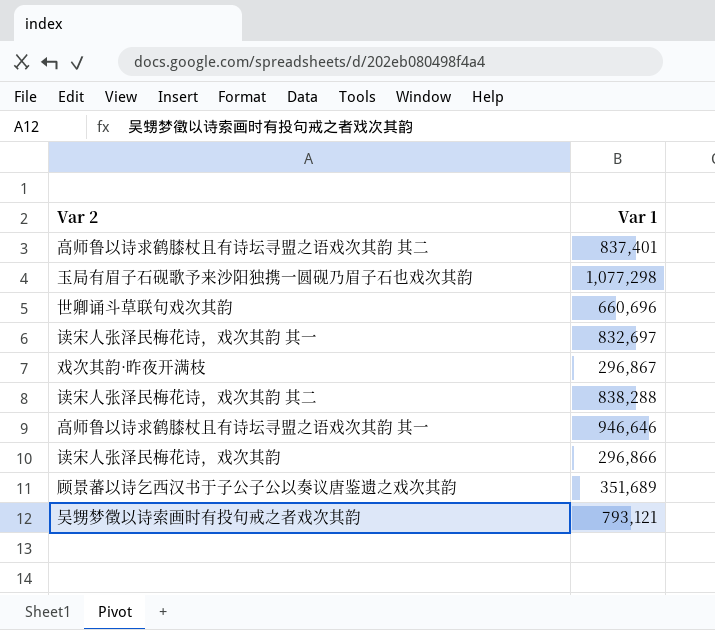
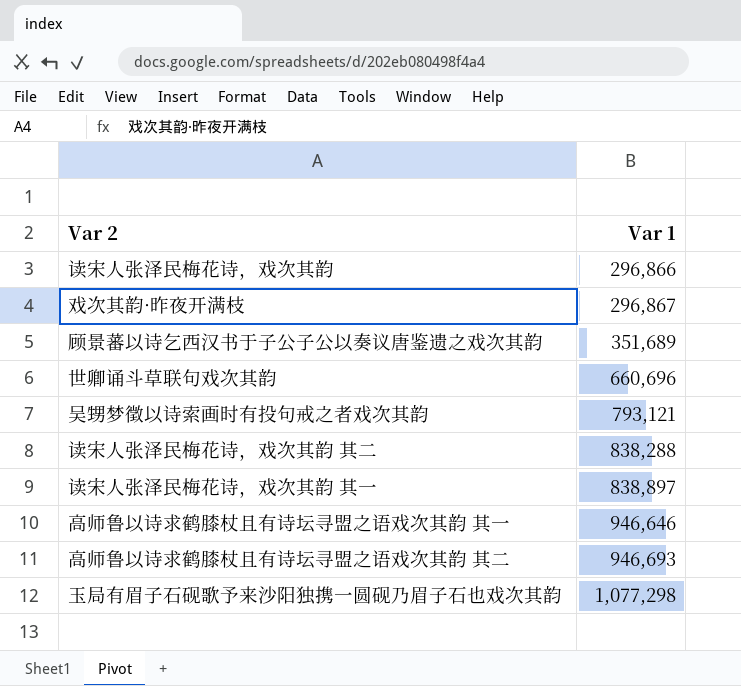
row order: none -> Var 1 ascending
读宋人张泽民梅花诗，戏次其韵 其一 | Var 1: 832,697 -> 838,897
高师鲁以诗求鹤膝杖且有诗坛寻盟之语戏次其韵 其二 | Var 1: 837,401 -> 946,693

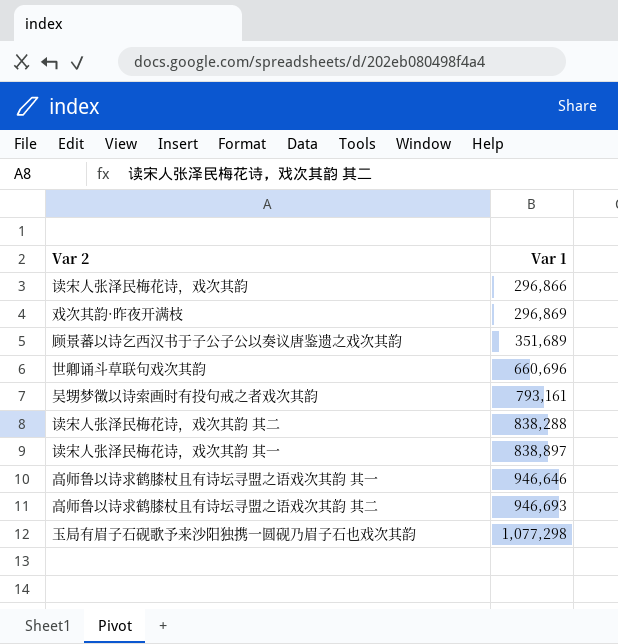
戏次其韵·昨夜开满枝 | Var 1: 296,867 -> 296,869
吴甥梦徵以诗索画时有投句戒之者戏次其韵 | Var 1: 793,121 -> 793,161

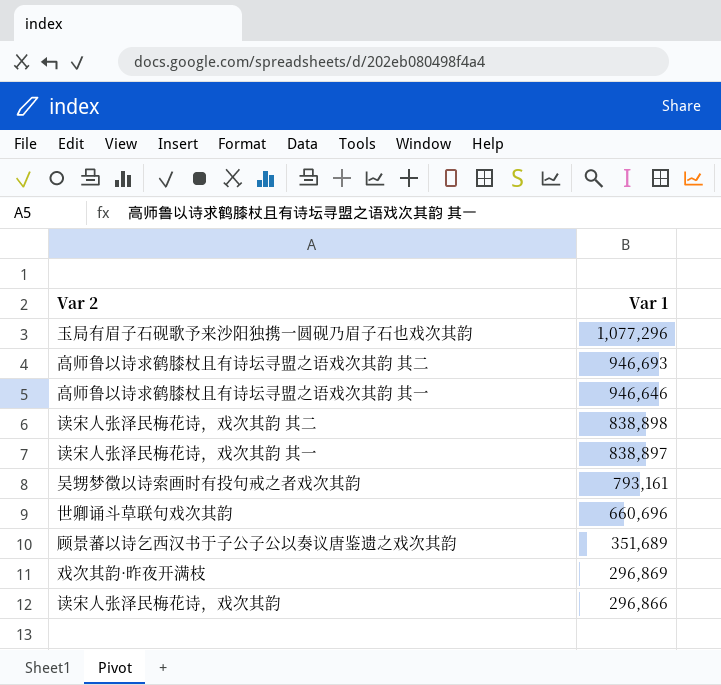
row order: Var 1 ascending -> Var 1 descending
玉局有眉子石砚歌予来沙阳独携一圆砚乃眉子石也戏次其韵 | Var 1: 1,077,298 -> 1,077,296
读宋人张泽民梅花诗，戏次其韵 其二 | Var 1: 838,288 -> 838,898

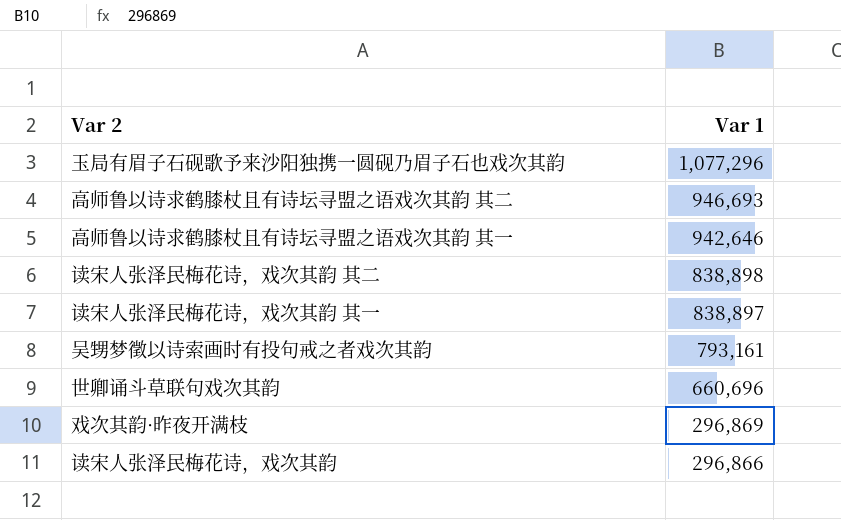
row 顾景蕃以诗乞西汉书于子公子公以奏议唐鉴遗之戏次其韵: 351,689 -> none
高师鲁以诗求鹤膝杖且有诗坛寻盟之语戏次其韵 其一 | Var 1: 946,646 -> 942,646

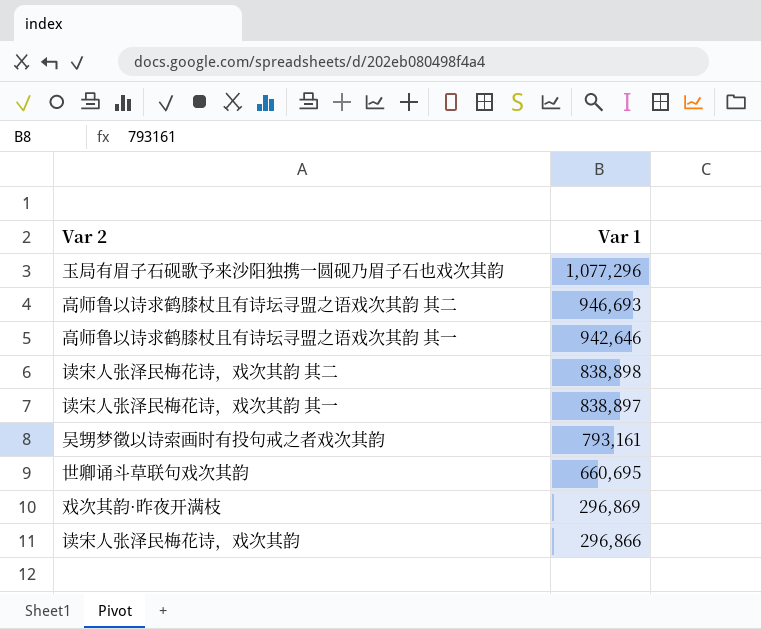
世卿诵斗草联句戏次其韵 | Var 1: 660,696 -> 660,695

